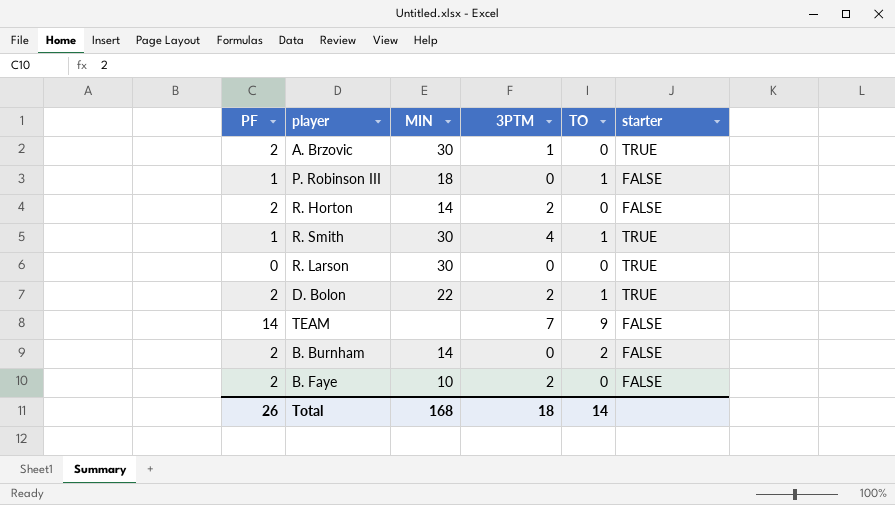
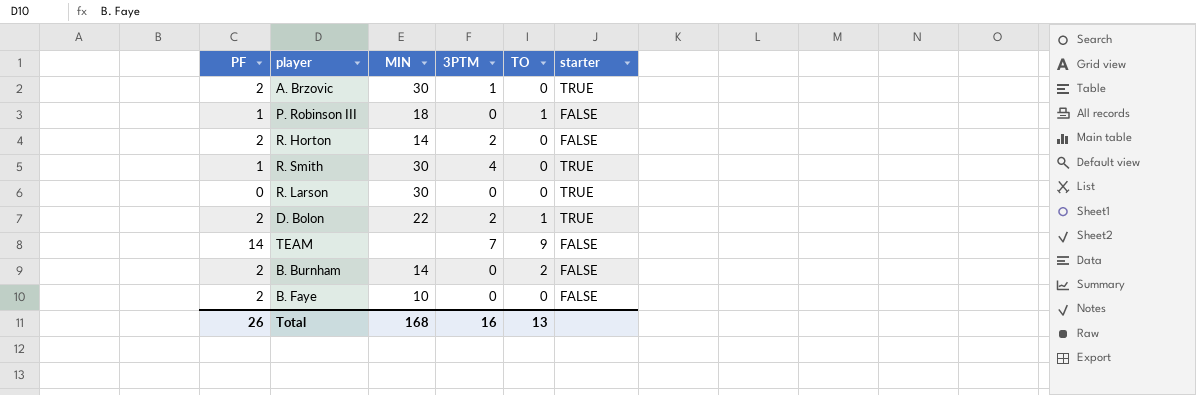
R. Smith | TO: 1 -> 0
B. Faye | 3PTM: 2 -> 0
Total | 3PTM: 18 -> 16
Total | TO: 14 -> 13

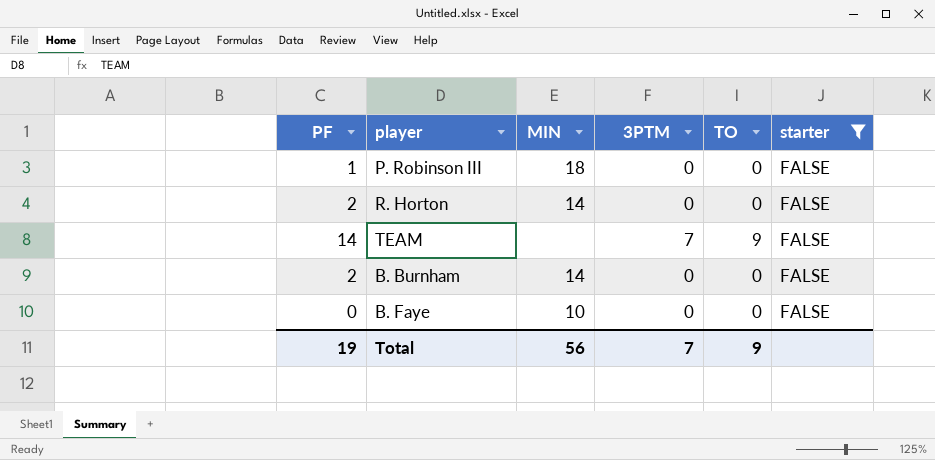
filter: none -> starter = FALSE
P. Robinson III | TO: 1 -> 0
R. Horton | 3PTM: 2 -> 0
B. Burnham | TO: 2 -> 0
B. Faye | PF: 2 -> 0
Total | PF: 26 -> 19
Total | MIN: 168 -> 56
Total | 3PTM: 16 -> 7
Total | TO: 13 -> 9

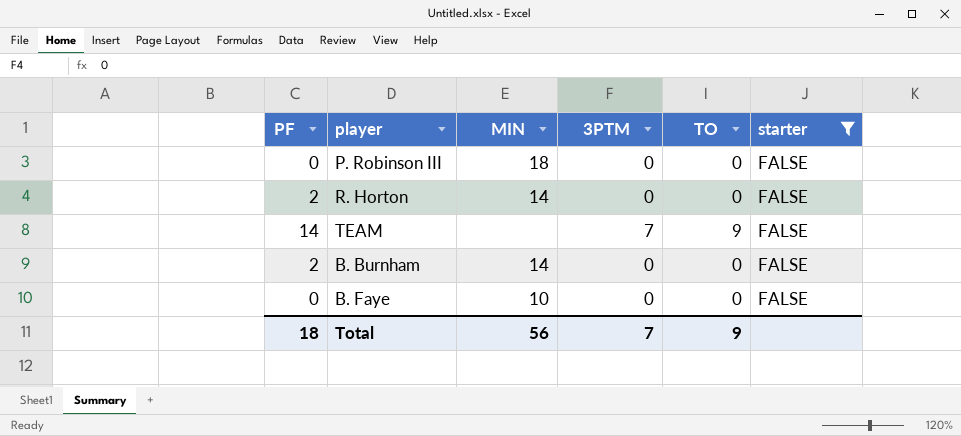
P. Robinson III | PF: 1 -> 0
Total | PF: 19 -> 18

